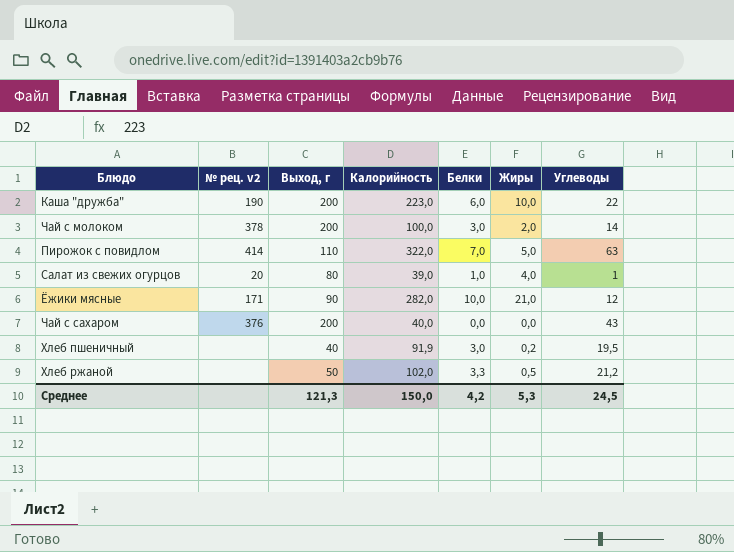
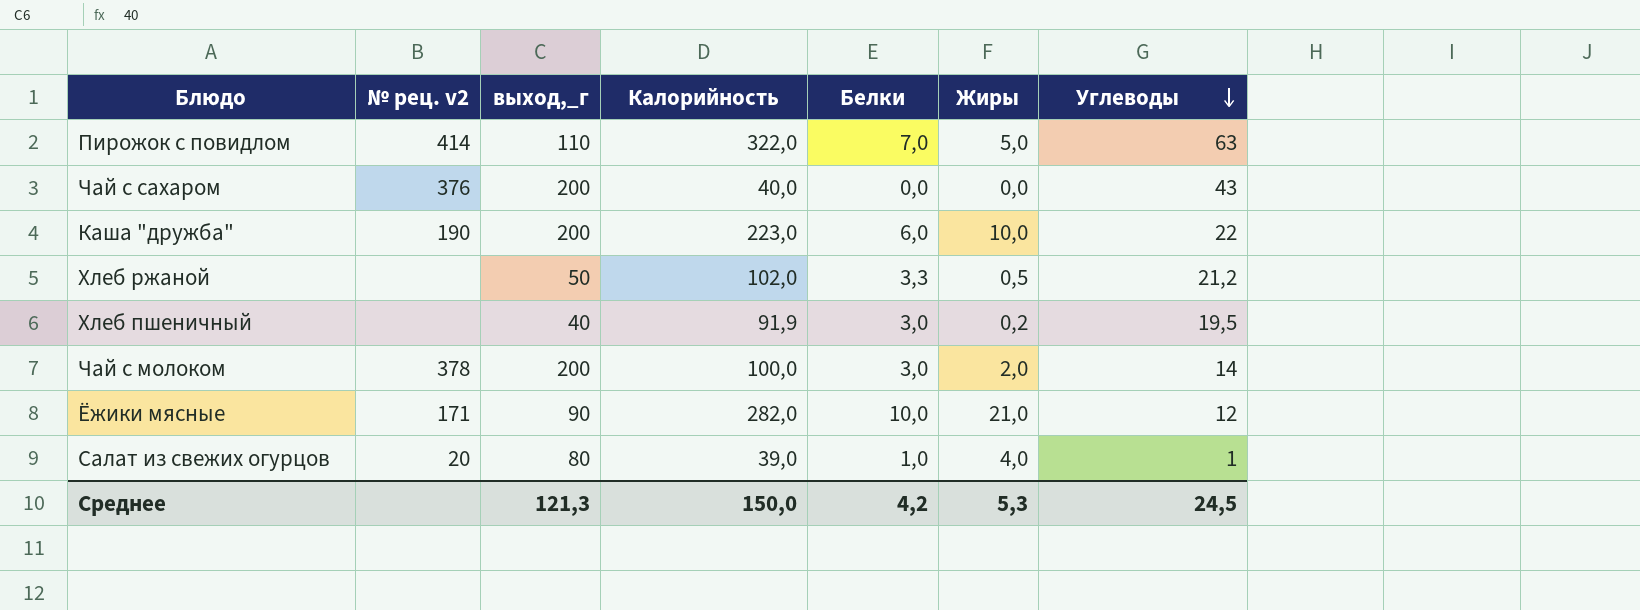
row order: none -> Углеводы descending
column name: Выход, г -> выход,_г

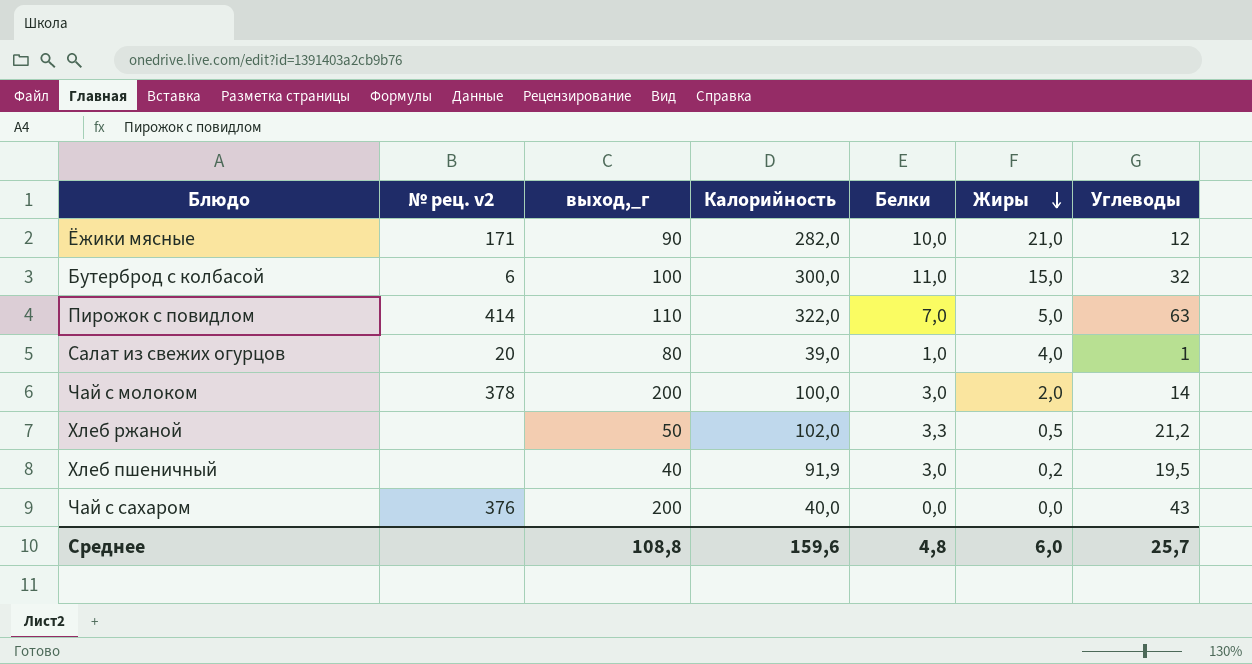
row order: Углеводы descending -> Жиры descending
row Каша "дружба": 190 | 200 | 223,0 | 6,0 | 10,0 | 22 -> none
row Бутерброд с колбасой: none -> 6 | 100 | 300,0 | 11,0 | 15,0 | 32
Среднее | выход,_г: 121,3 -> 108,8
Среднее | Калорийность: 150,0 -> 159,6
Среднее | Белки: 4,2 -> 4,8
Среднее | Жиры: 5,3 -> 6,0
Среднее | Углеводы: 24,5 -> 25,7

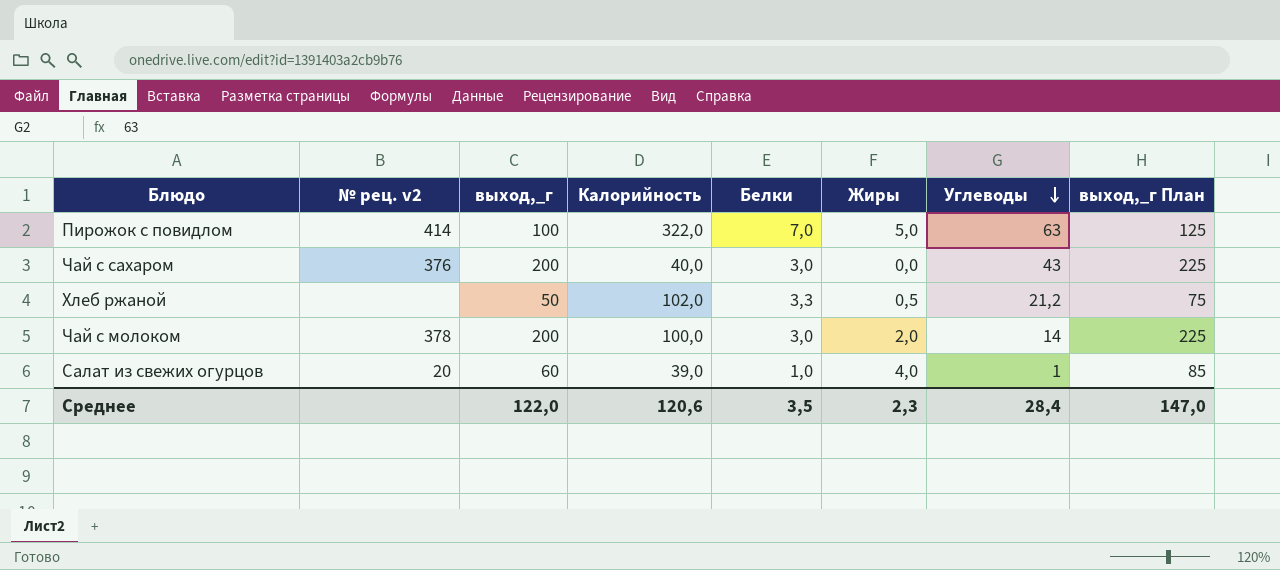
row order: Жиры descending -> Углеводы descending
column выход,_г План | formula: none -> [выход,_г] + 25
row Ёжики мясные: 171 | 90 | 282,0 | 10,0 | 21,0 | 12 -> none
row Бутерброд с колбасой: 6 | 100 | 300,0 | 11,0 | 15,0 | 32 -> none
row Хлеб пшеничный: none | 40 | 91,9 | 3,0 | 0,2 | 19,5 -> none
Пирожок с повидлом | выход,_г: 110 -> 100
Чай с сахаром | Белки: 0,0 -> 3,0
Салат из свежих огурцов | выход,_г: 80 -> 60
Среднее | выход,_г: 108,8 -> 122,0
Среднее | Калорийность: 159,6 -> 120,6
Среднее | Белки: 4,8 -> 3,5
Среднее | Жиры: 6,0 -> 2,3
Среднее | Углеводы: 25,7 -> 28,4

